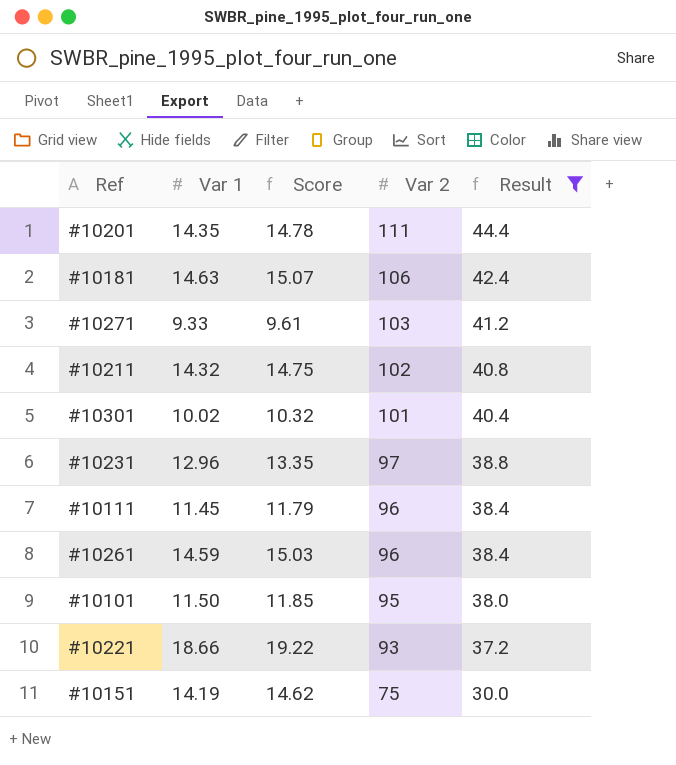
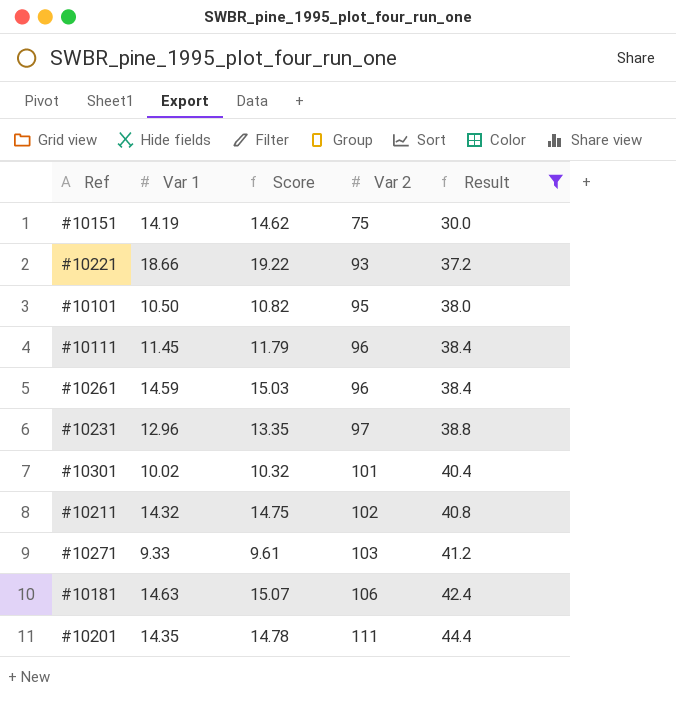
row order: Var 2 descending -> Var 2 ascending
#10101 | Var 1: 11.50 -> 10.50
#10101 | Score: 11.85 -> 10.82

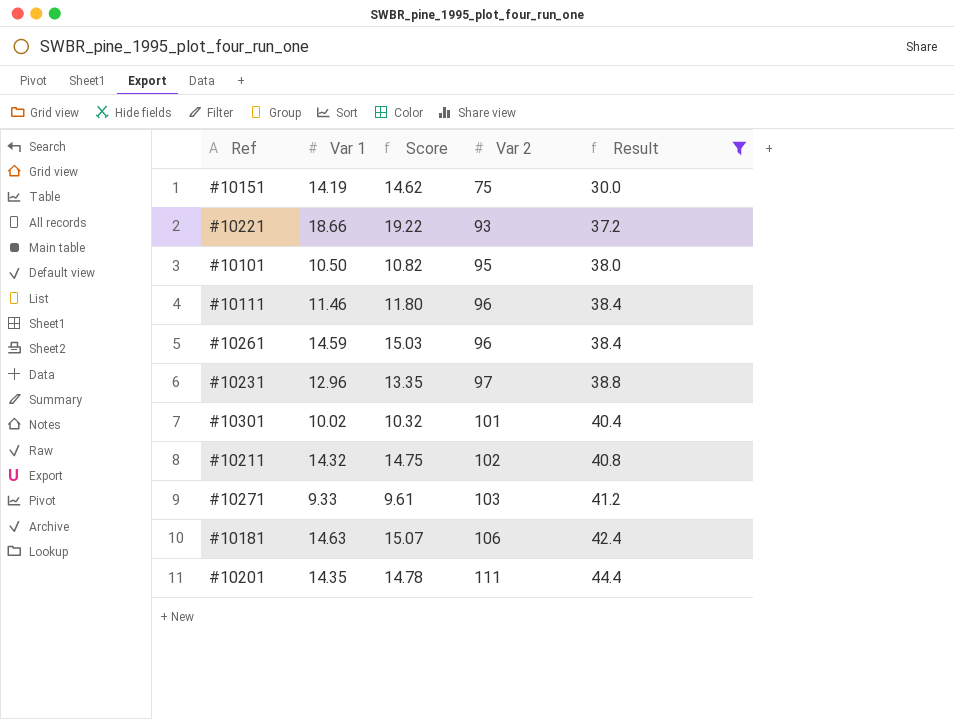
#10111 | Var 1: 11.45 -> 11.46
#10111 | Score: 11.79 -> 11.80

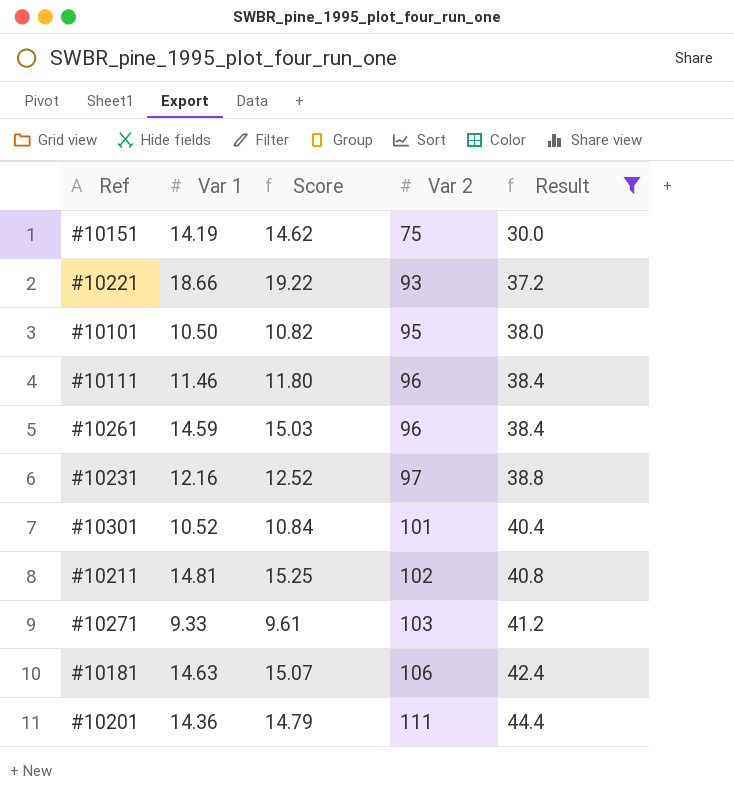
#10231 | Var 1: 12.96 -> 12.16
#10231 | Score: 13.35 -> 12.52
#10301 | Var 1: 10.02 -> 10.52
#10301 | Score: 10.32 -> 10.84
#10211 | Var 1: 14.32 -> 14.81
#10211 | Score: 14.75 -> 15.25
#10201 | Var 1: 14.35 -> 14.36
#10201 | Score: 14.78 -> 14.79

